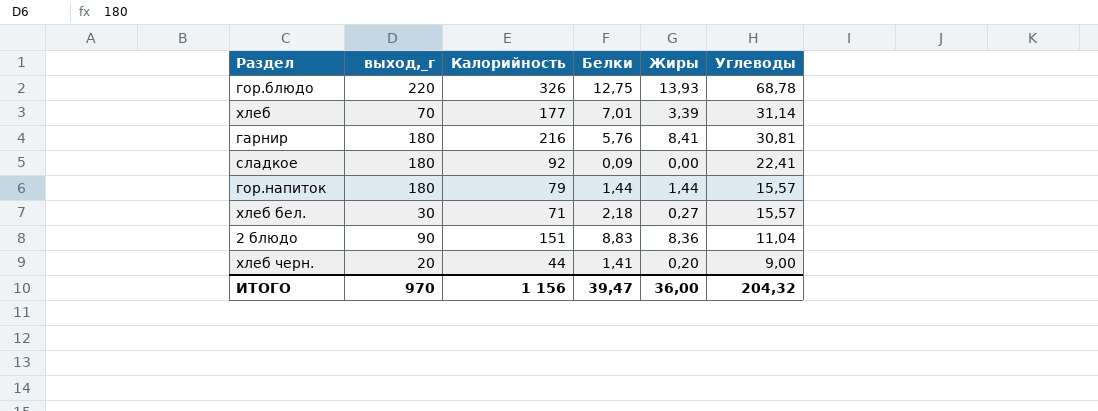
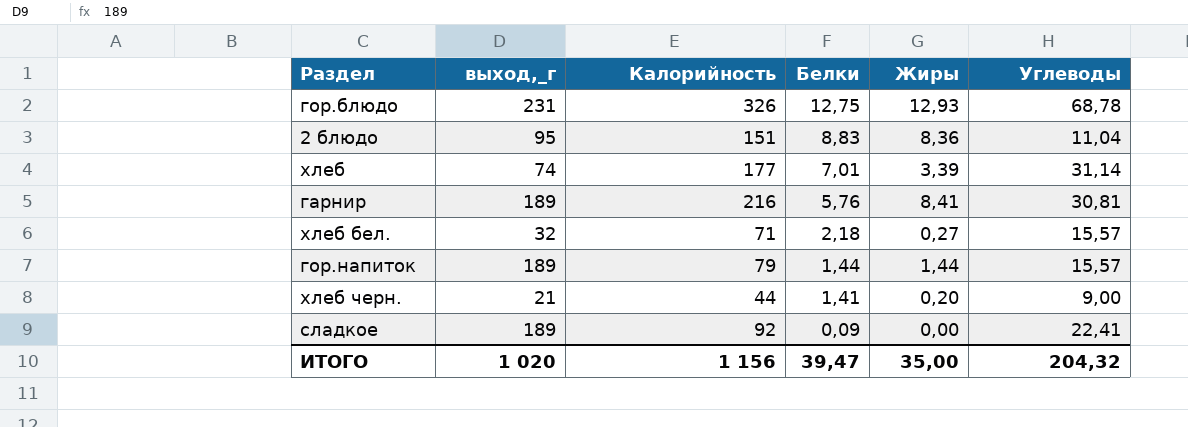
row order: Углеводы descending -> Белки descending
гор.блюдо | выход,_г: 220 -> 231
гор.блюдо | Жиры: 13,93 -> 12,93
2 блюдо | выход,_г: 90 -> 95
хлеб | выход,_г: 70 -> 74
гарнир | выход,_г: 180 -> 189
хлеб бел. | выход,_г: 30 -> 32
гор.напиток | выход,_г: 180 -> 189
хлеб черн. | выход,_г: 20 -> 21
сладкое | выход,_г: 180 -> 189
ИТОГО | выход,_г: 970 -> 1 020
ИТОГО | Жиры: 36,00 -> 35,00

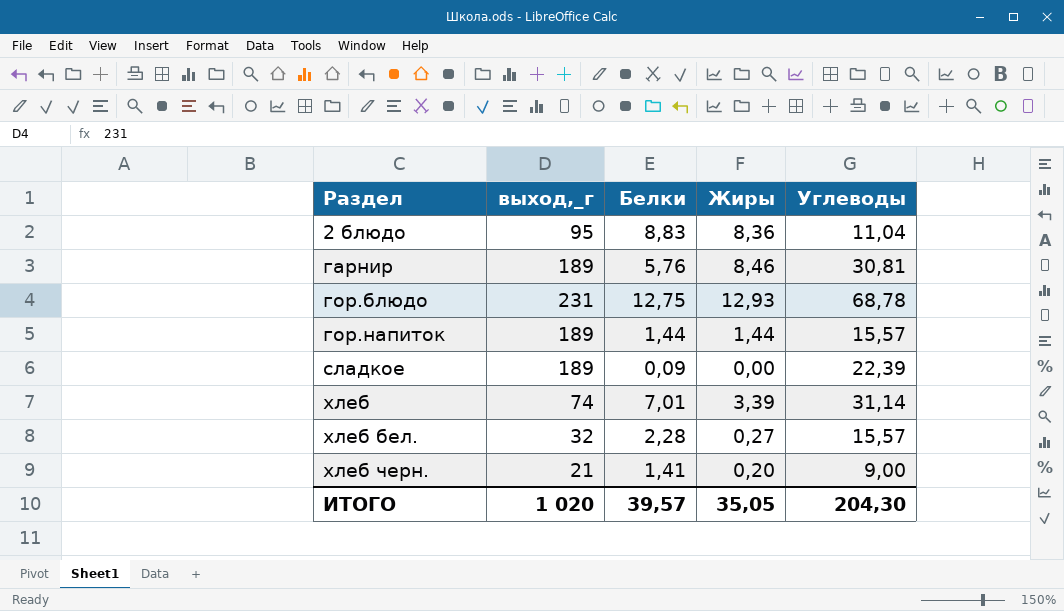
row order: Белки descending -> Раздел ascending
column Калорийность | position: 3 -> none
гарнир | Жиры: 8,41 -> 8,46
сладкое | Углеводы: 22,41 -> 22,39
хлеб бел. | Белки: 2,18 -> 2,28
ИТОГО | Белки: 39,47 -> 39,57
ИТОГО | Жиры: 35,00 -> 35,05
ИТОГО | Углеводы: 204,32 -> 204,30

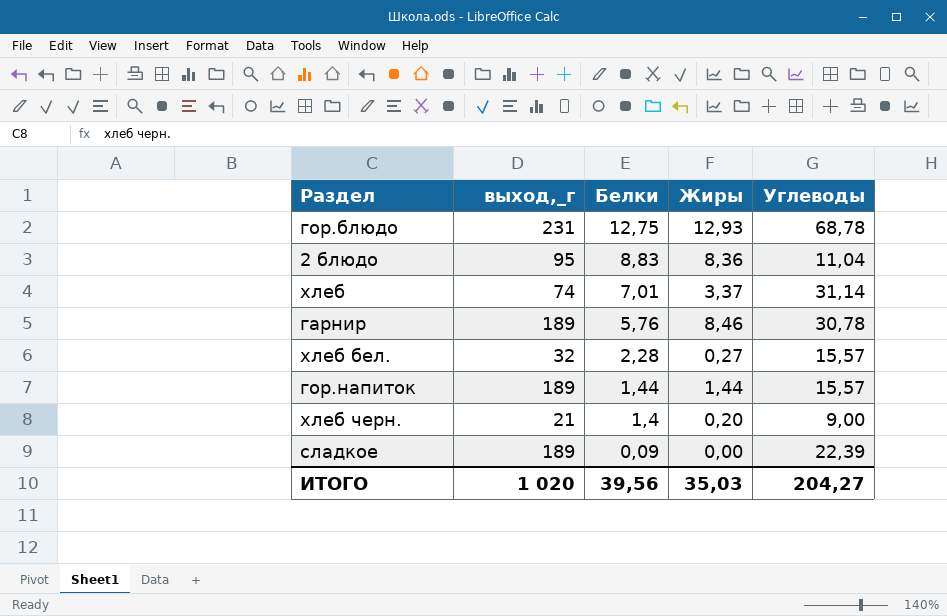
row order: Раздел ascending -> Белки descending
хлеб | Жиры: 3,39 -> 3,37
гарнир | Углеводы: 30,81 -> 30,78
хлеб черн. | Белки: 1,41 -> 1,4
ИТОГО | Белки: 39,57 -> 39,56
ИТОГО | Жиры: 35,05 -> 35,03
ИТОГО | Углеводы: 204,30 -> 204,27

